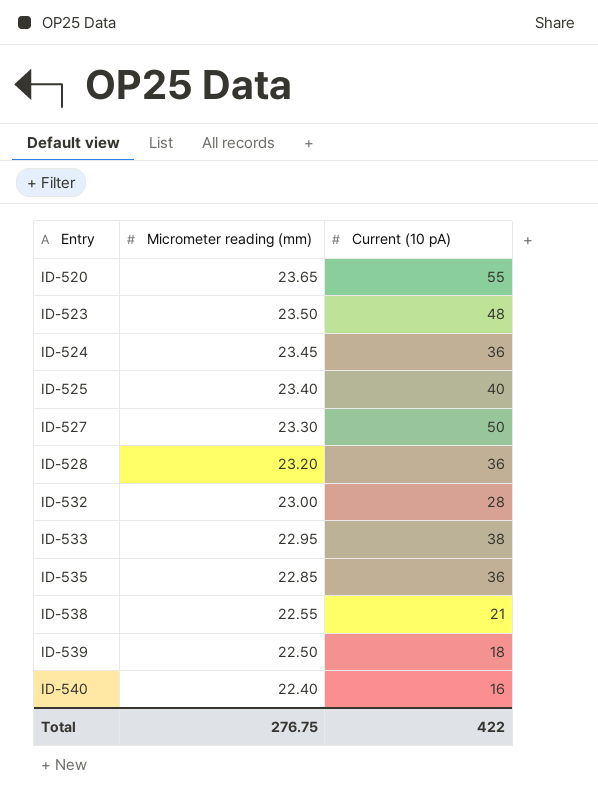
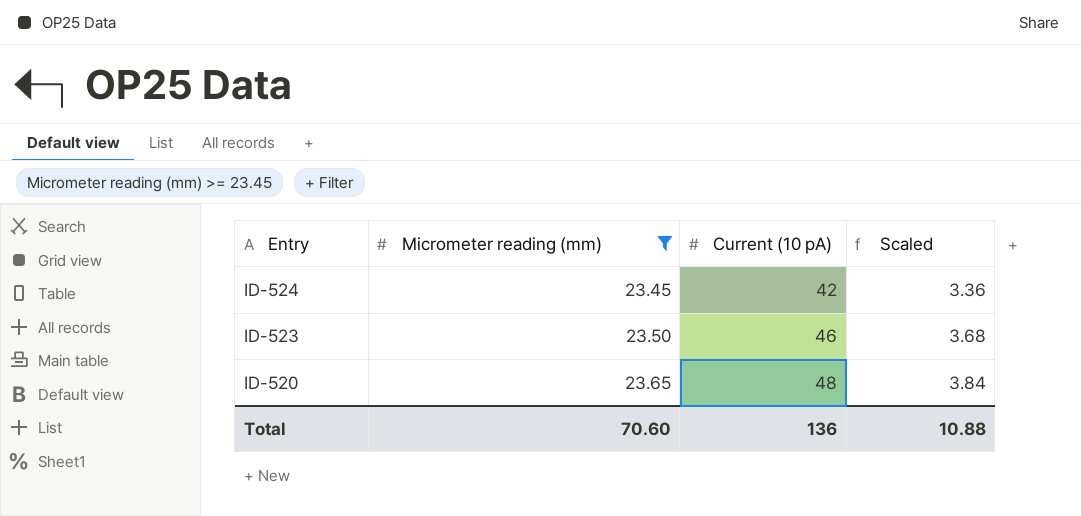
filter: none -> Micrometer reading (mm) >= 23.45
row order: Entry ascending -> Entry descending
column Scaled | formula: none -> [Current (10 pA)] * 0.08
ID-524 | Current (10 pA): 36 -> 42
ID-523 | Current (10 pA): 48 -> 46
ID-520 | Current (10 pA): 55 -> 48
Total | Micrometer reading (mm): 276.75 -> 70.60
Total | Current (10 pA): 422 -> 136

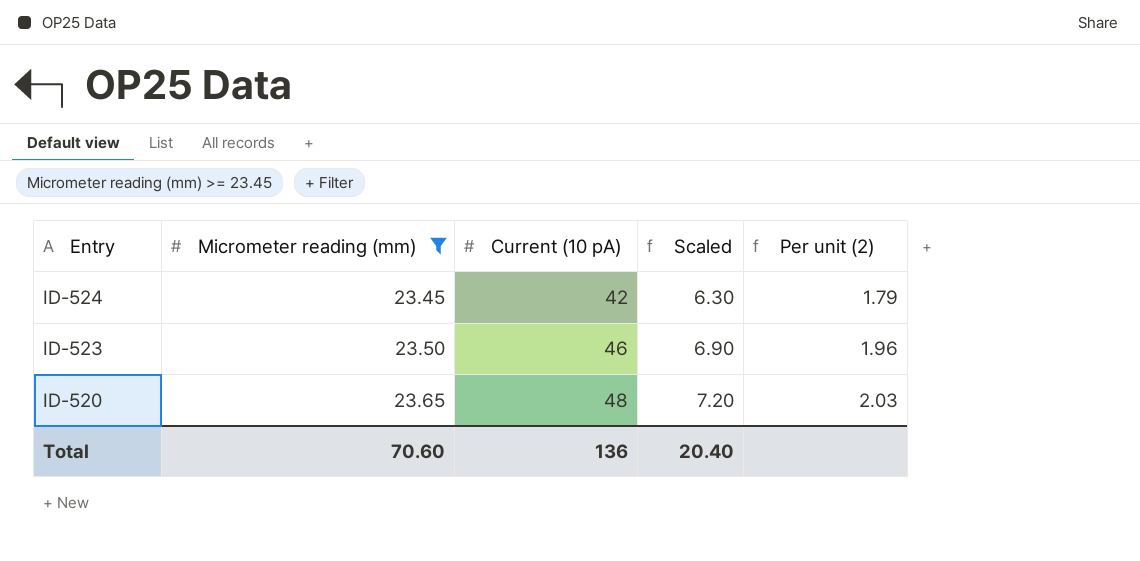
column Scaled | formula: [Current (10 pA)] * 0.08 -> [Current (10 pA)] * 0.15
column Per unit (2) | formula: none -> [Current (10 pA)] / [Micrometer reading (mm)]
Total | Scaled: 10.88 -> 20.40

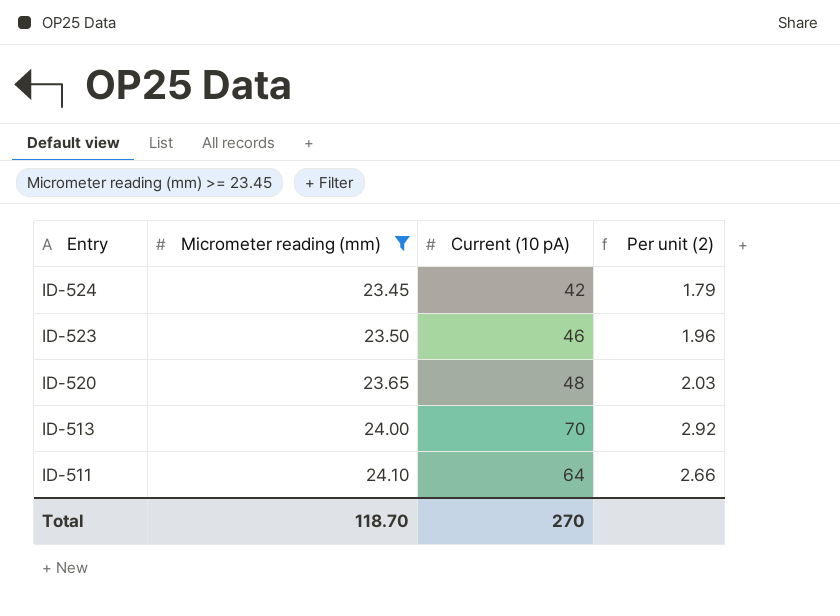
column Scaled | formula: [Current (10 pA)] * 0.15 -> none
row ID-513: none -> 24.00 | 70 | 2.92
row ID-511: none -> 24.10 | 64 | 2.66
Total | Micrometer reading (mm): 70.60 -> 118.70
Total | Current (10 pA): 136 -> 270

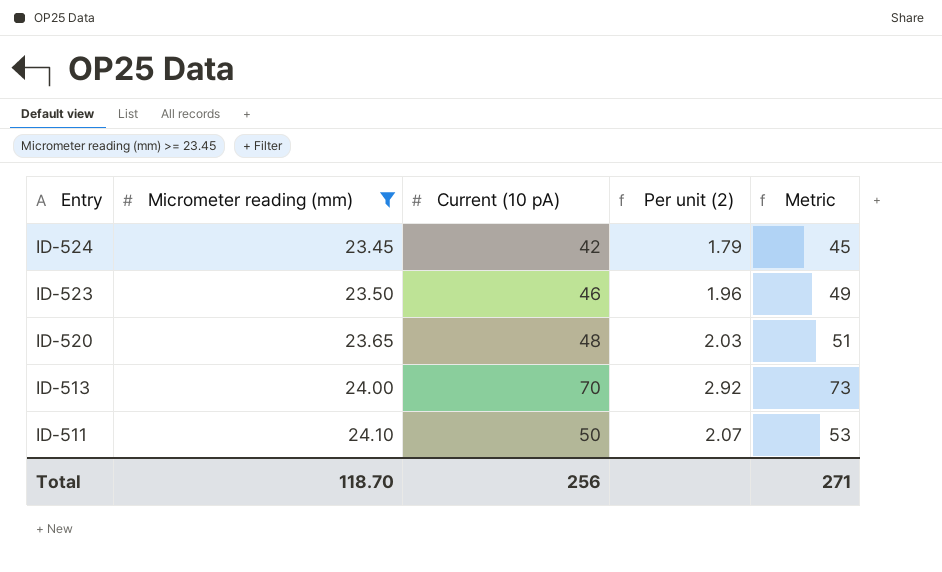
column Metric | formula: none -> [Current (10 pA)] + 3
ID-511 | Current (10 pA): 64 -> 50
ID-511 | Per unit (2): 2.66 -> 2.07
Total | Current (10 pA): 270 -> 256

